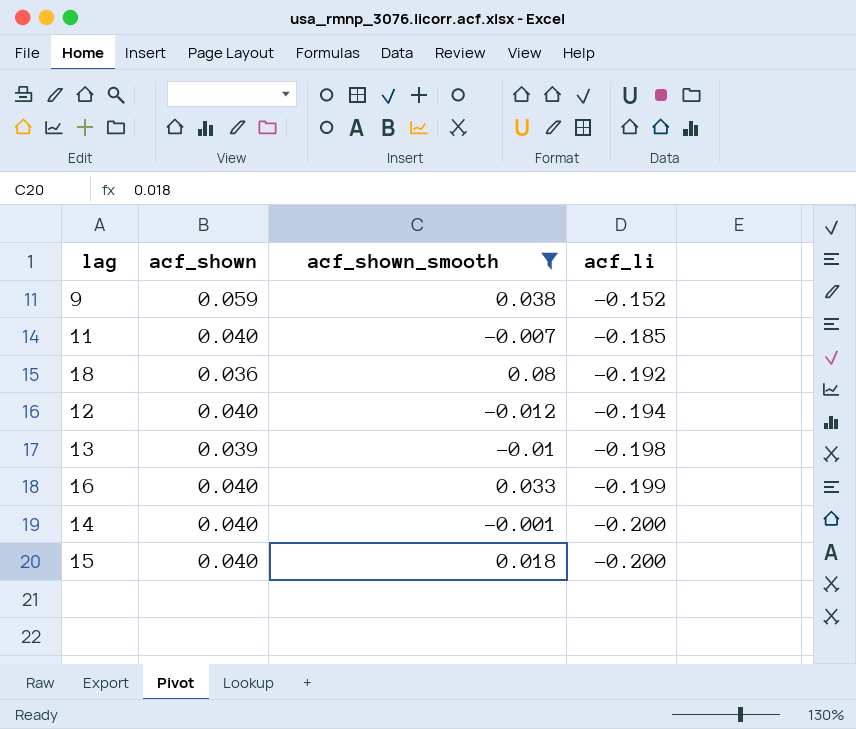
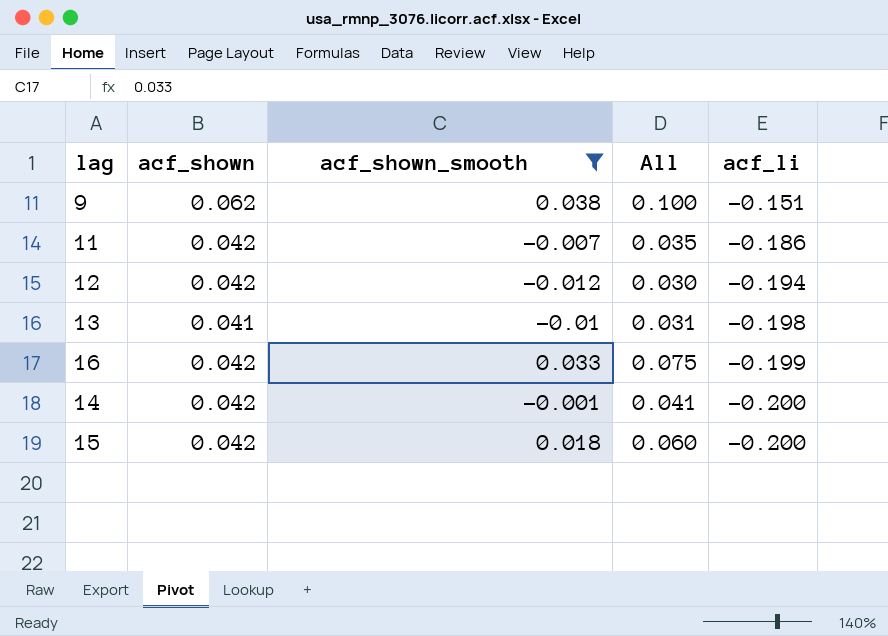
column All | formula: none -> [acf_shown] + [acf_shown_smooth]
row 18: 0.036 | 0.08 | -0.192 -> none
9 | acf_shown: 0.059 -> 0.062
9 | acf_li: -0.152 -> -0.151
11 | acf_shown: 0.040 -> 0.042
11 | acf_li: -0.185 -> -0.186
12 | acf_shown: 0.040 -> 0.042
13 | acf_shown: 0.039 -> 0.041
16 | acf_shown: 0.040 -> 0.042
14 | acf_shown: 0.040 -> 0.042
15 | acf_shown: 0.040 -> 0.042

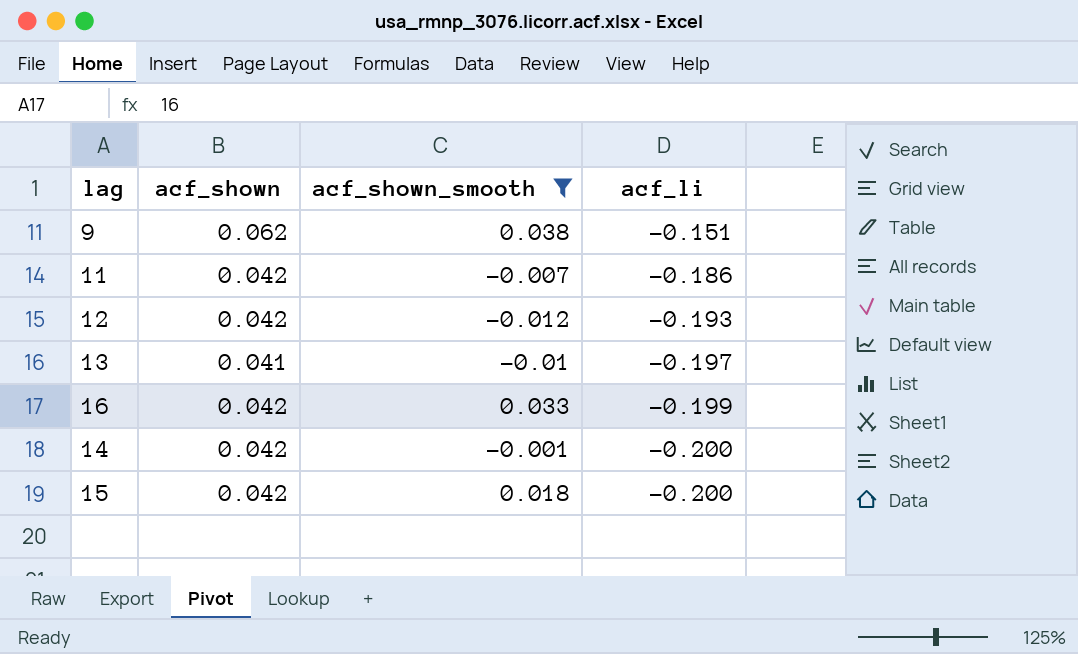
column All | formula: [acf_shown] + [acf_shown_smooth] -> none
12 | acf_li: -0.194 -> -0.193
13 | acf_li: -0.198 -> -0.197

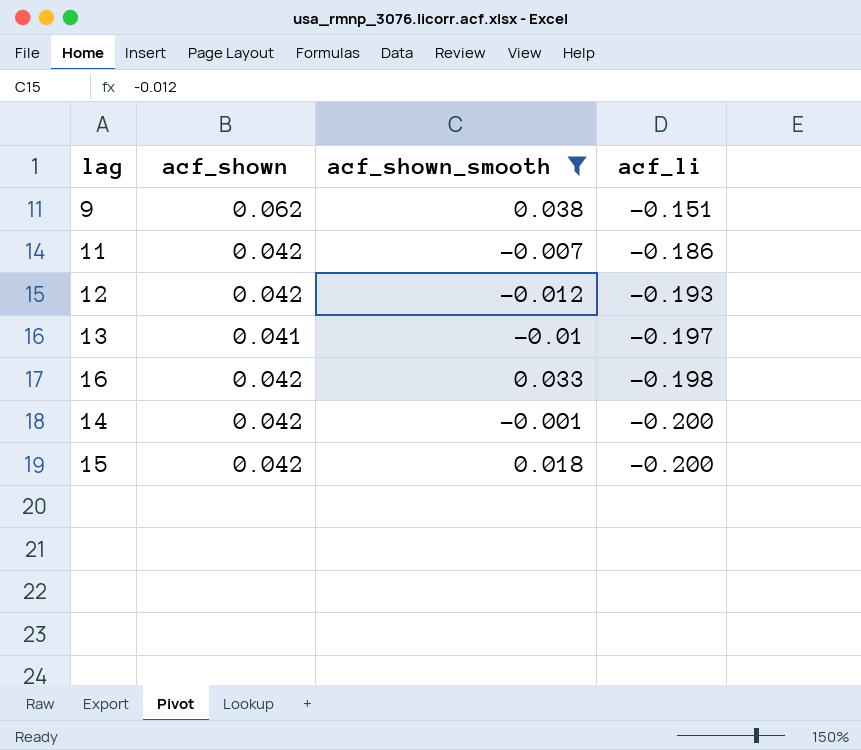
16 | acf_li: -0.199 -> -0.198

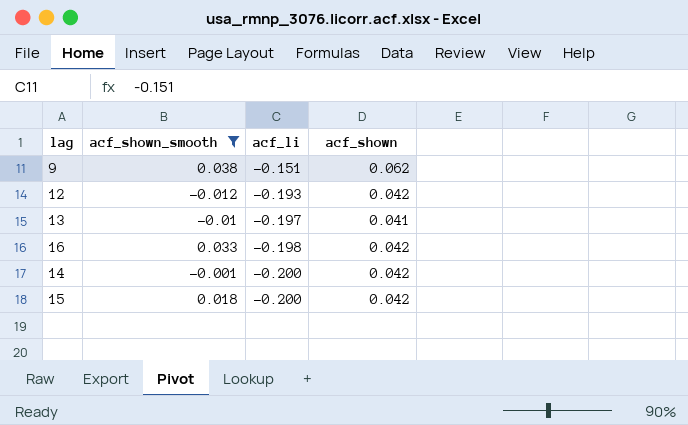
column acf_shown | position: 2 -> 4
row 11: 0.042 | -0.007 | -0.186 -> none

